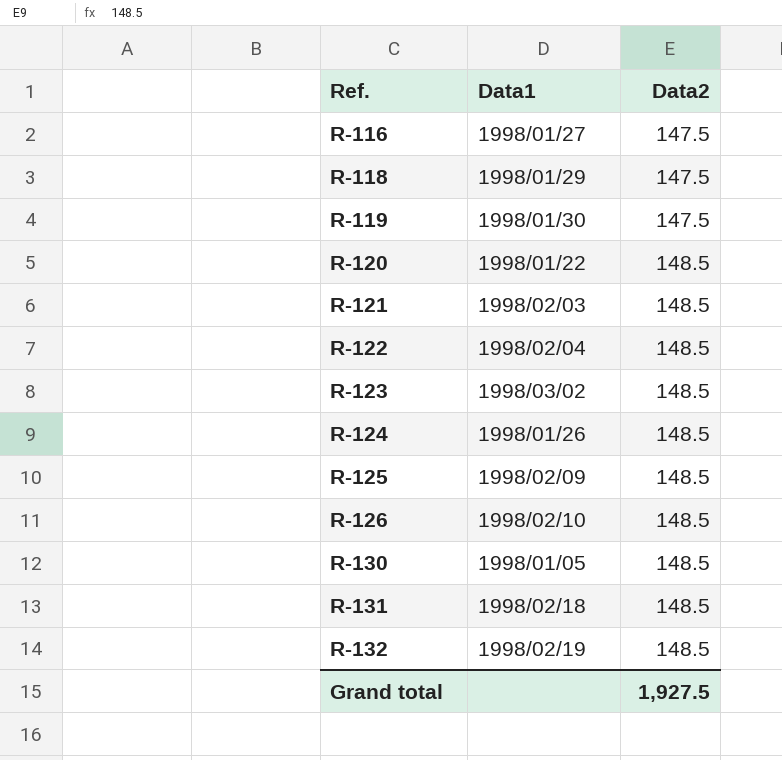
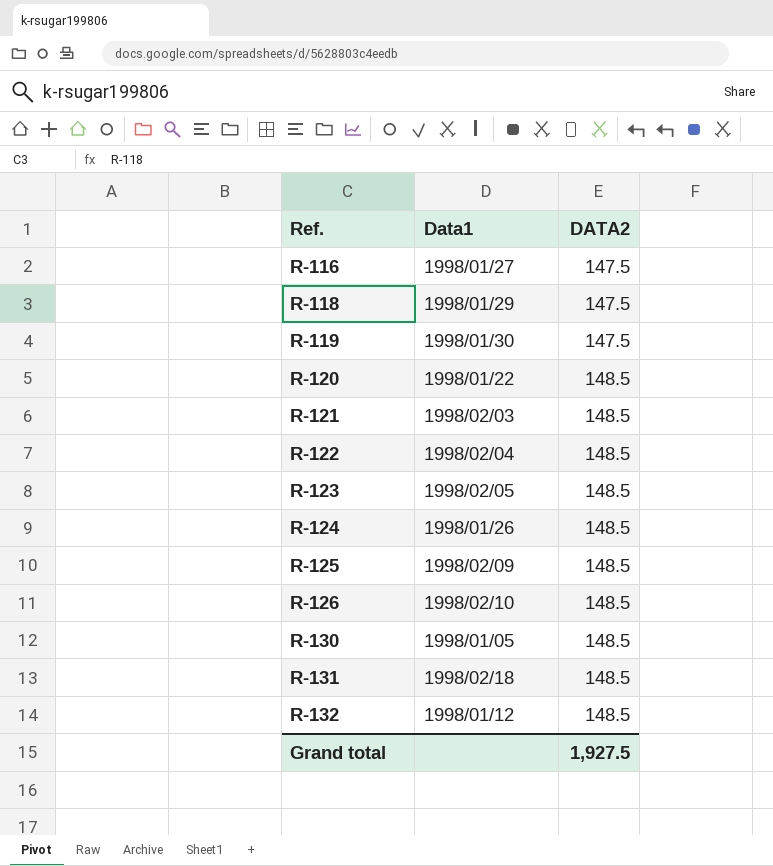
column name: Data2 -> DATA2
R-123 | Data1: 1998/03/02 -> 1998/02/05
R-132 | Data1: 1998/02/19 -> 1998/01/12

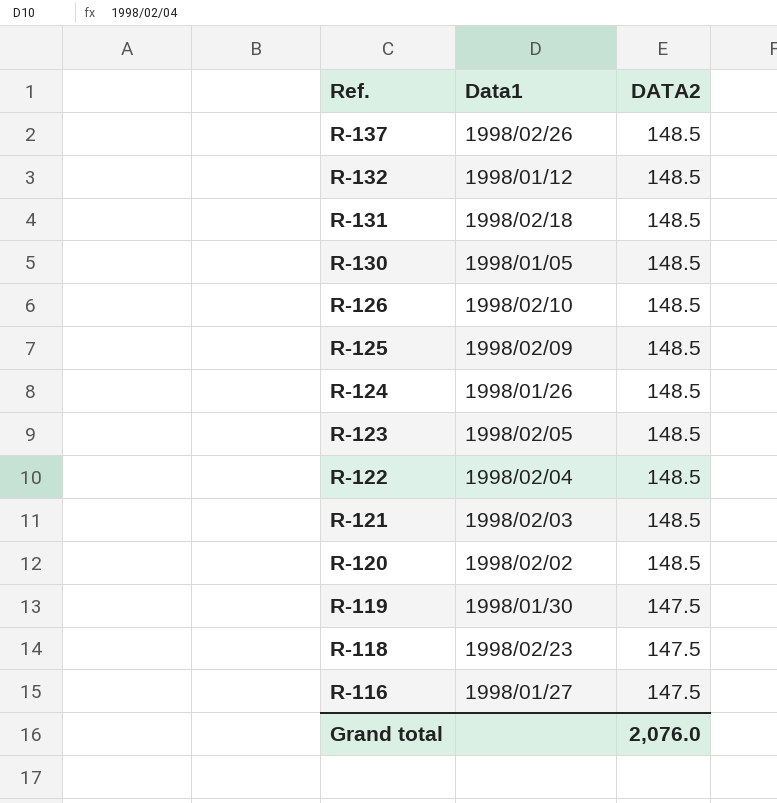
row order: Ref. ascending -> Ref. descending
row R-137: none -> 1998/02/26 | 148.5
R-120 | Data1: 1998/01/22 -> 1998/02/02
R-118 | Data1: 1998/01/29 -> 1998/02/23
Grand total | DATA2: 1,927.5 -> 2,076.0

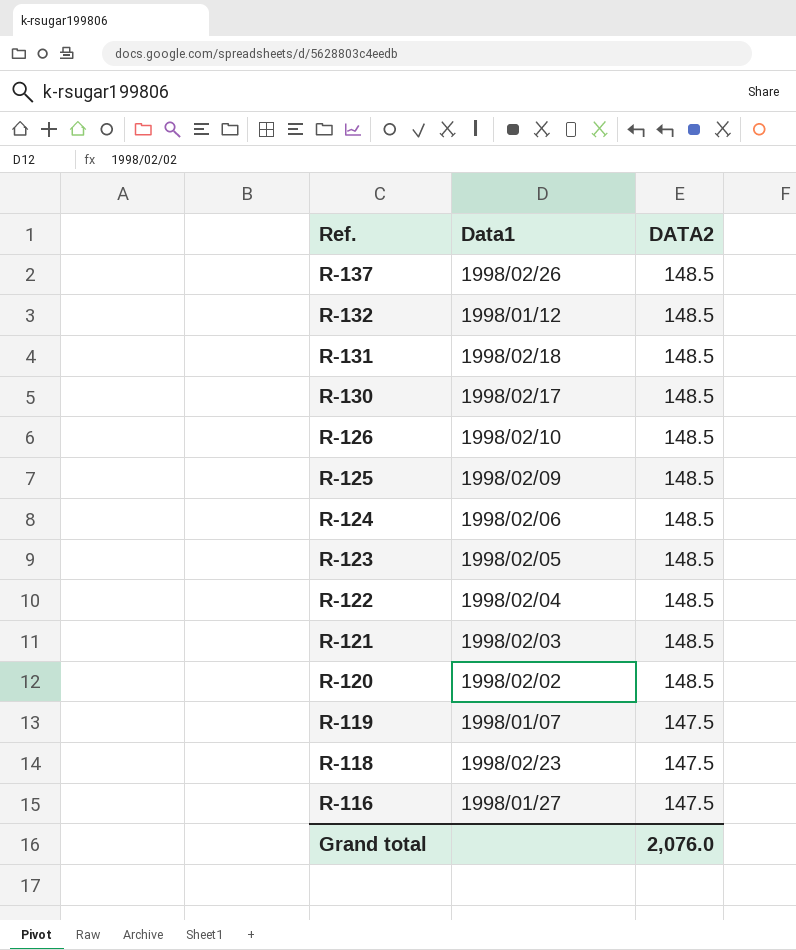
R-130 | Data1: 1998/01/05 -> 1998/02/17
R-124 | Data1: 1998/01/26 -> 1998/02/06
R-119 | Data1: 1998/01/30 -> 1998/01/07

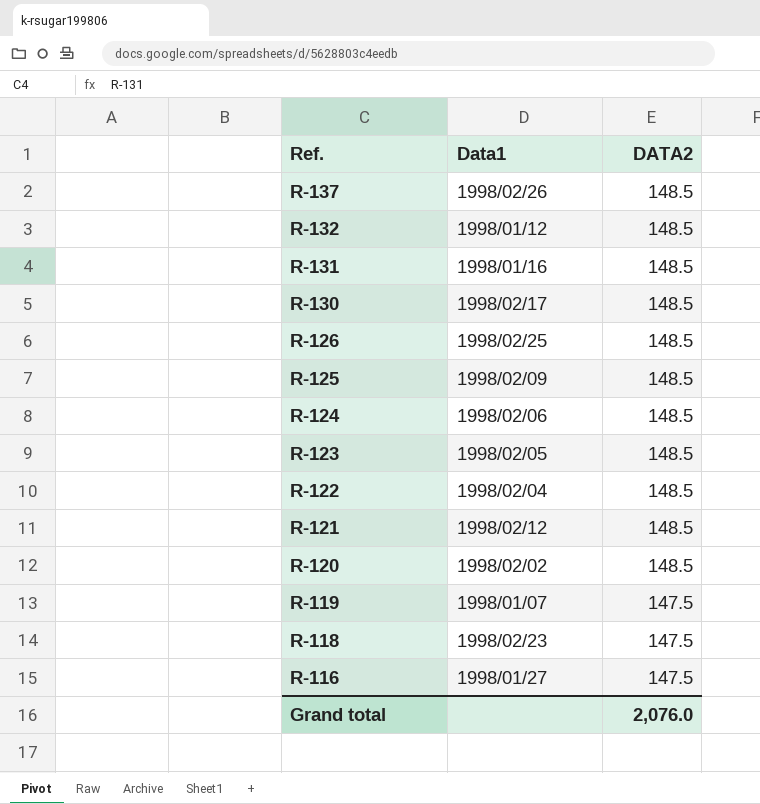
R-131 | Data1: 1998/02/18 -> 1998/01/16
R-126 | Data1: 1998/02/10 -> 1998/02/25
R-121 | Data1: 1998/02/03 -> 1998/02/12

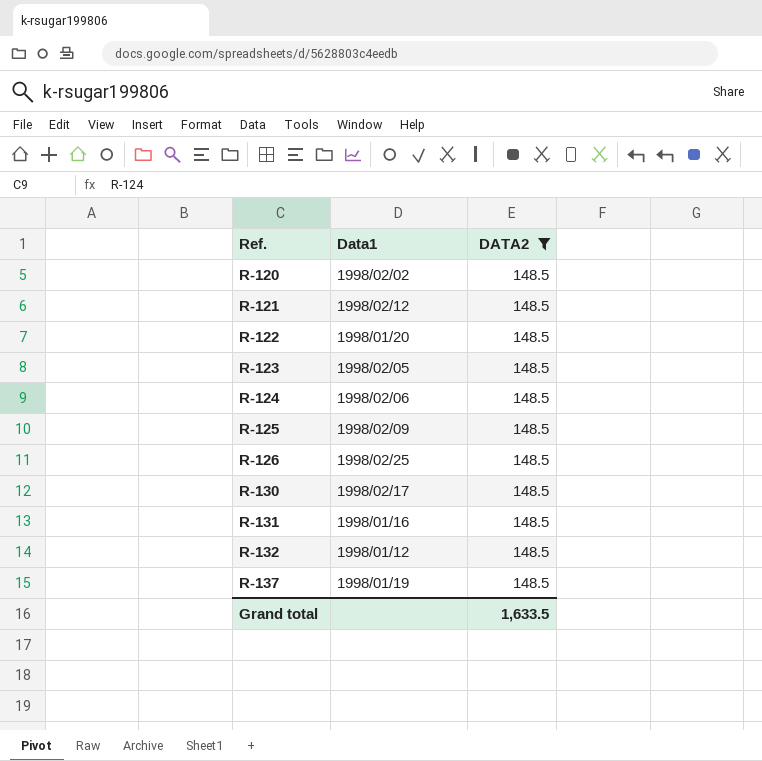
filter: none -> DATA2 = 148.5
row order: Ref. descending -> Ref. ascending
R-122 | Data1: 1998/02/04 -> 1998/01/20
R-137 | Data1: 1998/02/26 -> 1998/01/19
Grand total | DATA2: 2,076.0 -> 1,633.5

